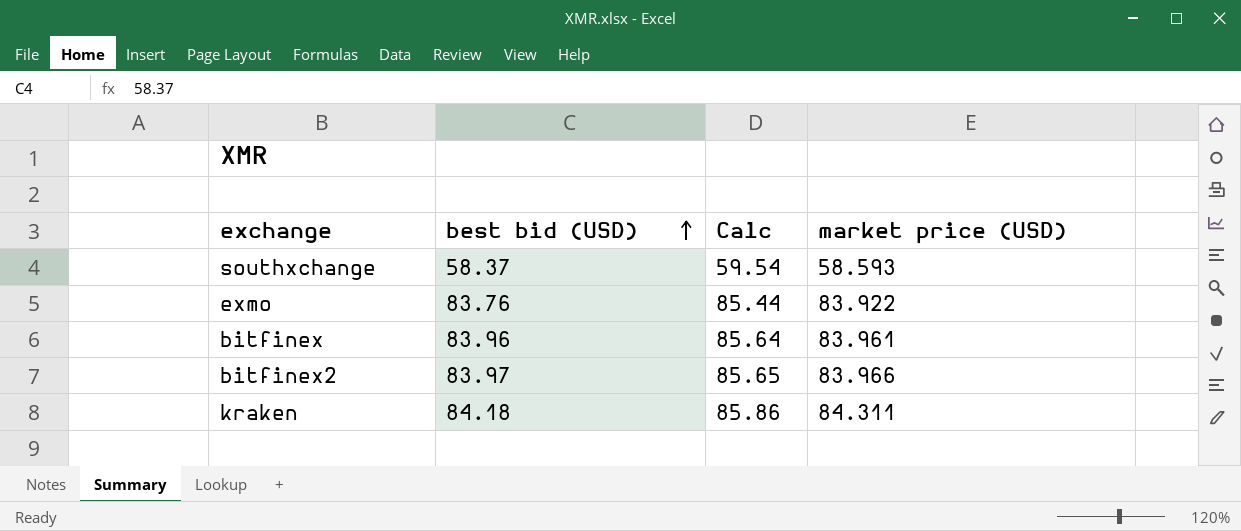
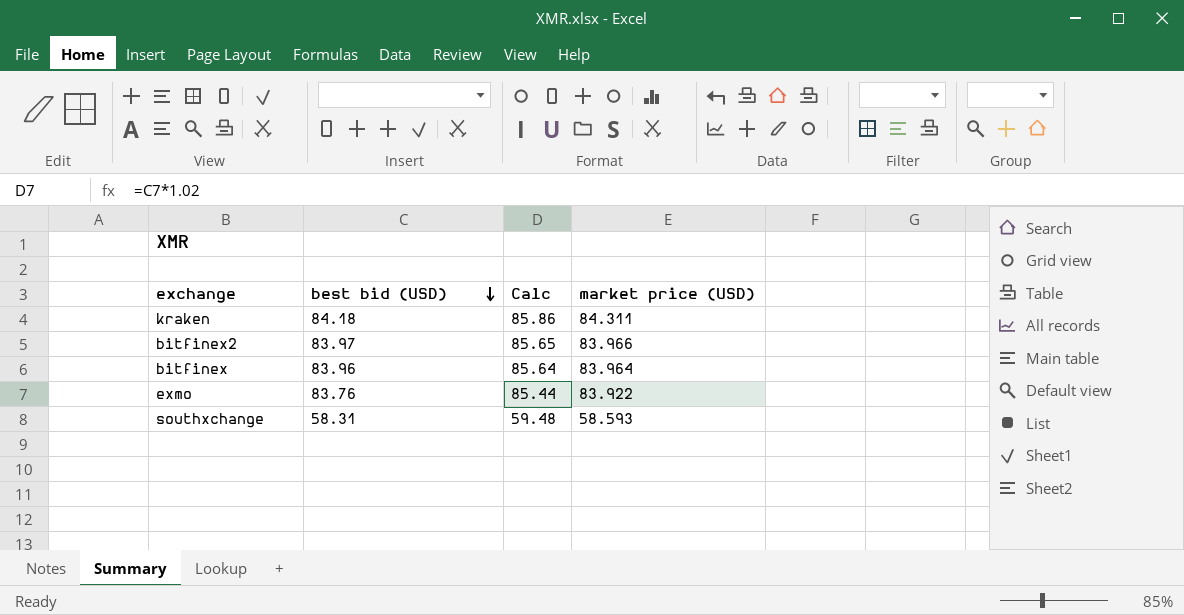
row order: best bid (USD) ascending -> best bid (USD) descending
bitfinex | market price (USD): 83.961 -> 83.964
southxchange | best bid (USD): 58.37 -> 58.31
southxchange | Calc: 59.54 -> 59.48

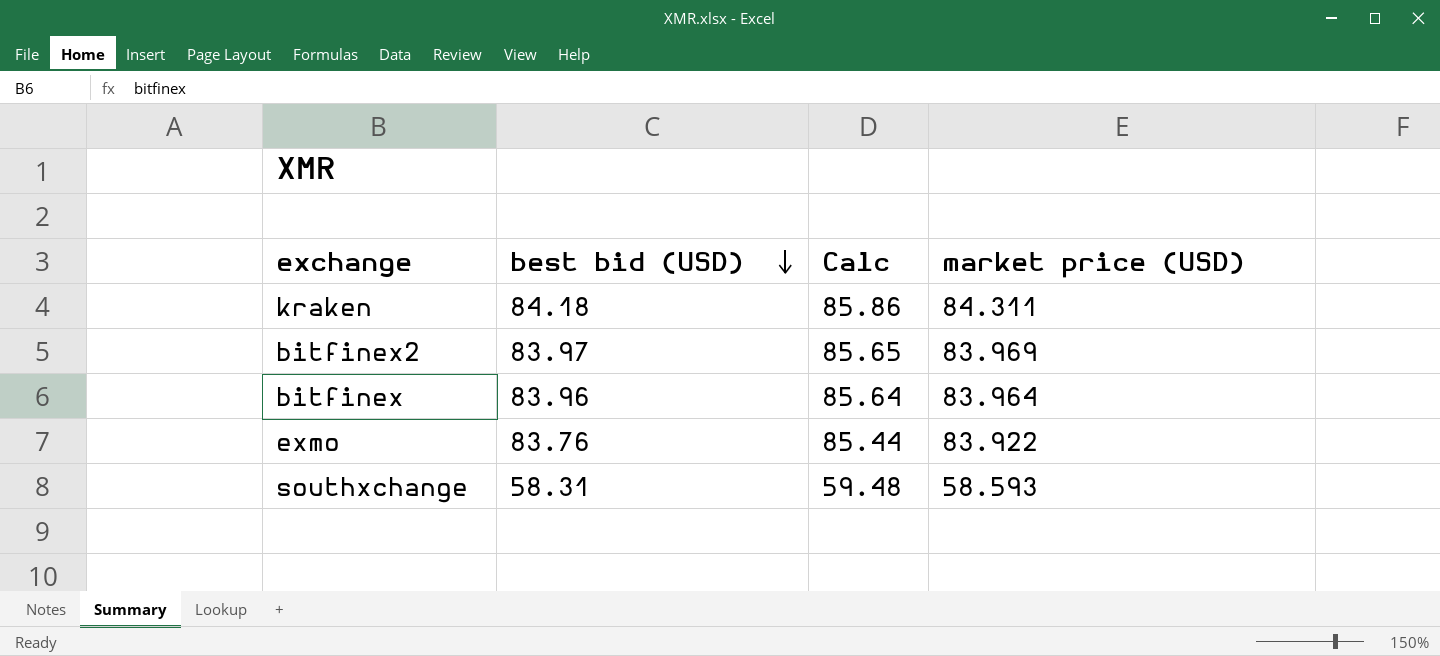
bitfinex2 | market price (USD): 83.966 -> 83.969

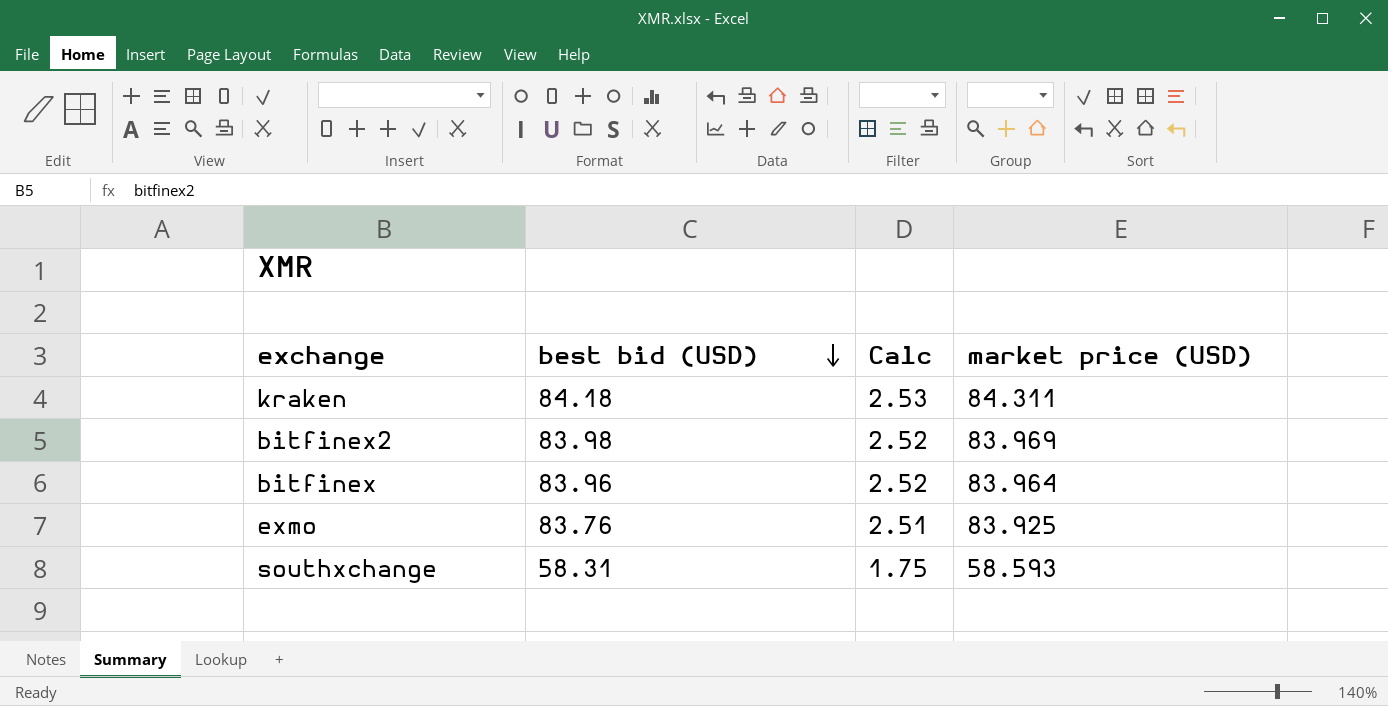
column Calc | formula: [best bid (USD)] * 1.02 -> [best bid (USD)] * 0.03
bitfinex2 | best bid (USD): 83.97 -> 83.98
exmo | market price (USD): 83.922 -> 83.925

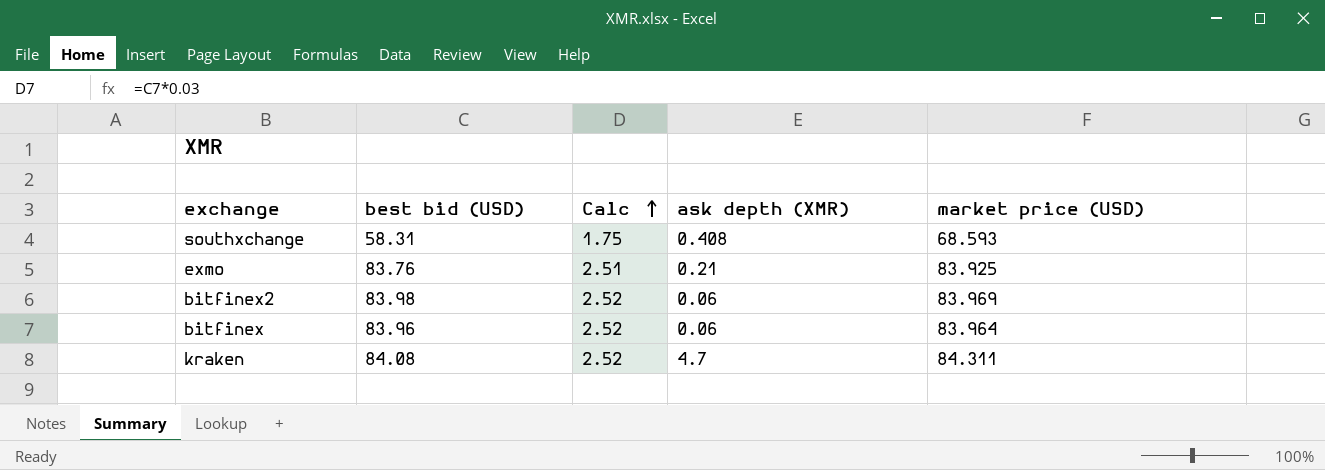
row order: best bid (USD) descending -> Calc ascending
column ask depth (XMR) | position: none -> 4
southxchange | market price (USD): 58.593 -> 68.593
kraken | best bid (USD): 84.18 -> 84.08
kraken | Calc: 2.53 -> 2.52

